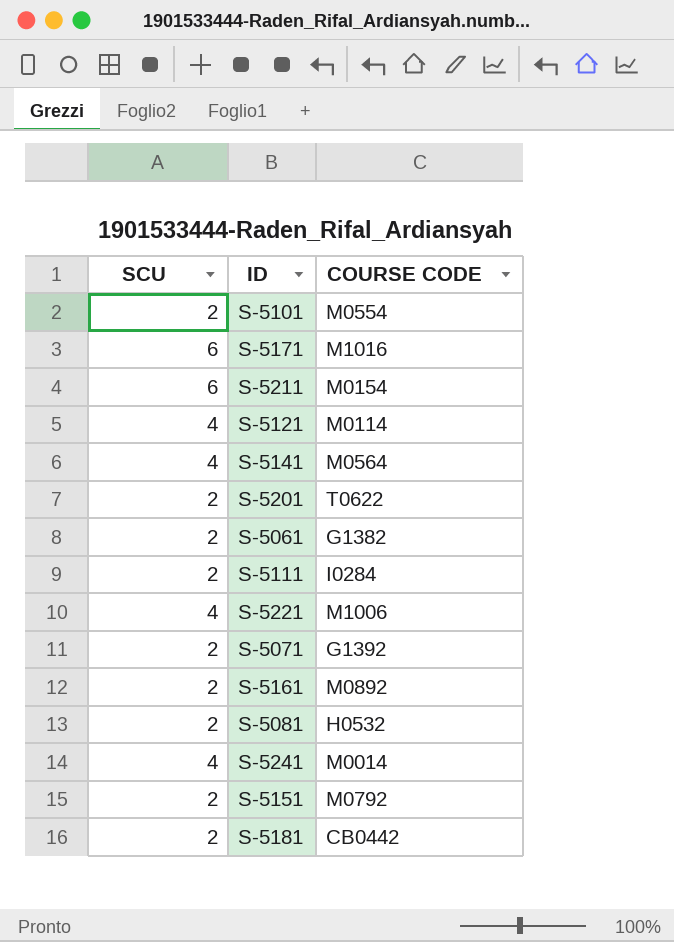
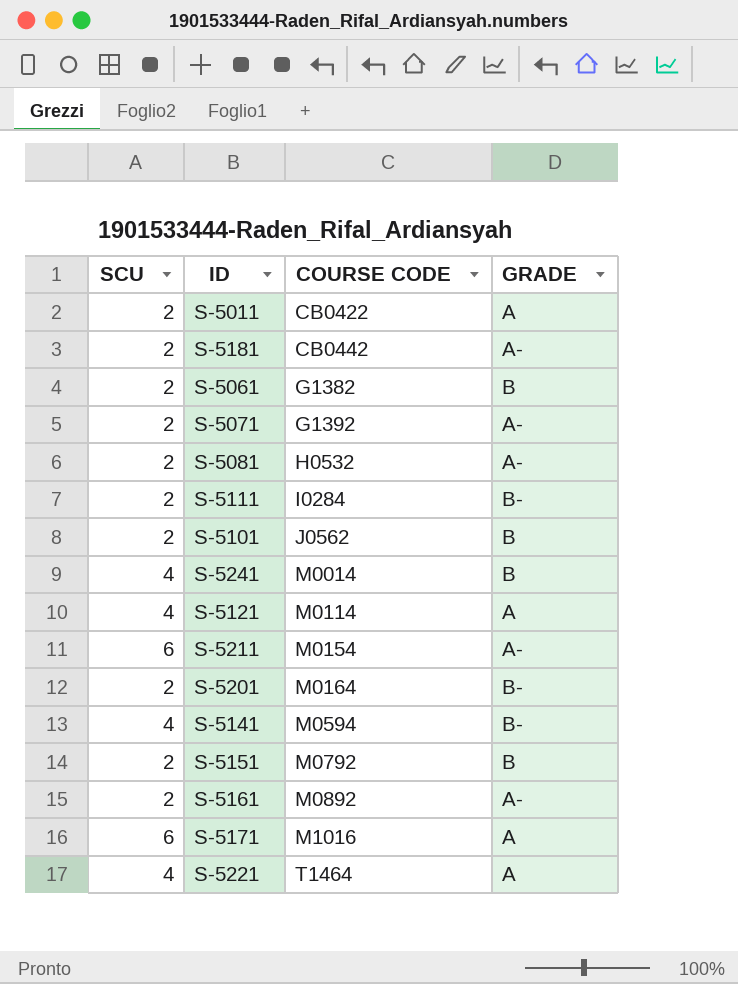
row order: none -> COURSE CODE ascending
column GRADE | position: none -> 4
row S-5011: none -> 2 | CB0422 | A
S-5101 | COURSE CODE: M0554 -> J0562
S-5201 | COURSE CODE: T0622 -> M0164
S-5141 | COURSE CODE: M0564 -> M0594
S-5221 | COURSE CODE: M1006 -> T1464

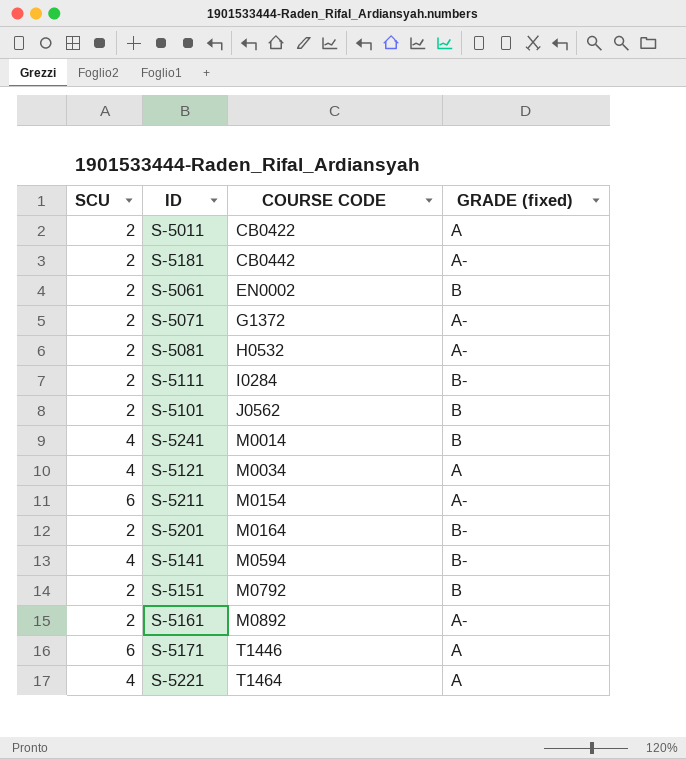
column name: GRADE -> GRADE (fixed)
S-5061 | COURSE CODE: G1382 -> EN0002
S-5071 | COURSE CODE: G1392 -> G1372
S-5121 | COURSE CODE: M0114 -> M0034
S-5171 | COURSE CODE: M1016 -> T1446

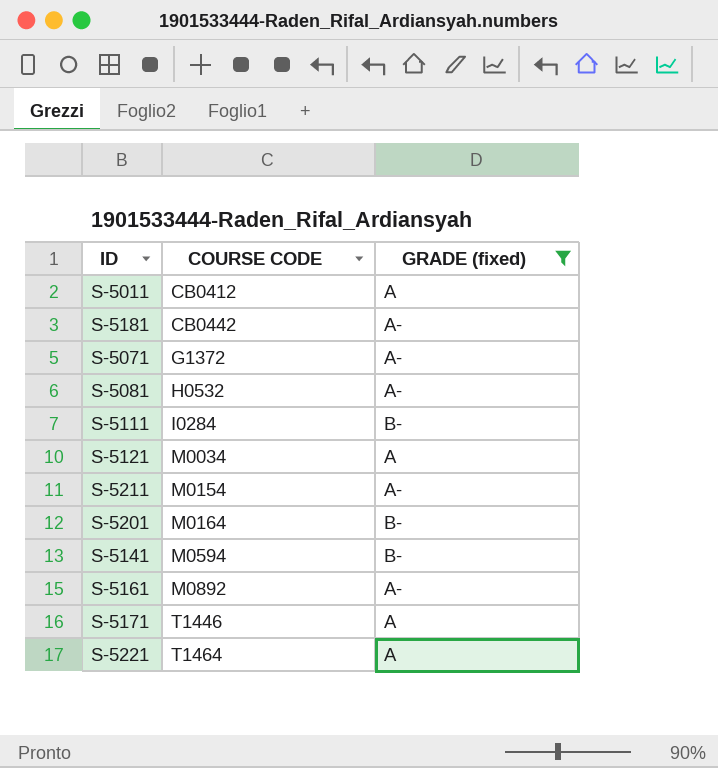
filter: none -> GRADE (fixed) != B
column SCU | position: 1 -> none
S-5011 | COURSE CODE: CB0422 -> CB0412

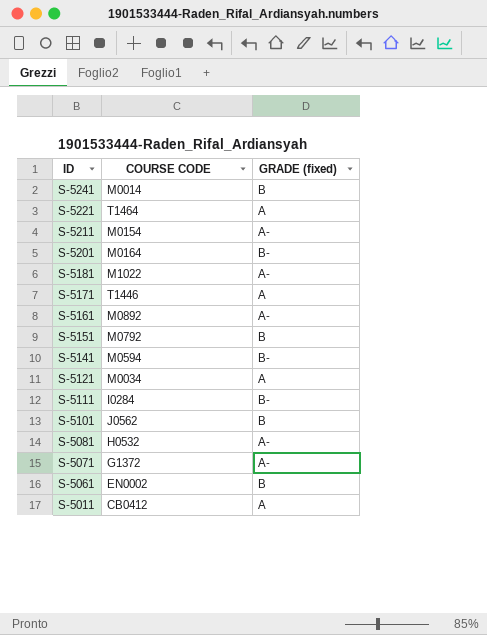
filter: GRADE (fixed) != B -> none
row order: COURSE CODE ascending -> ID descending
S-5181 | COURSE CODE: CB0442 -> M1022

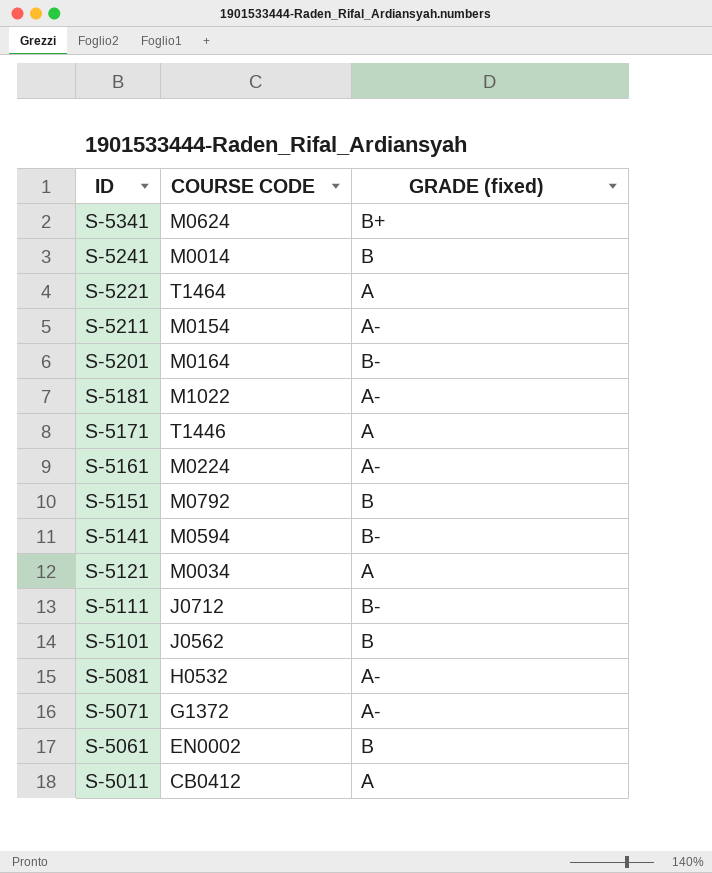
row S-5341: none -> M0624 | B+
S-5161 | COURSE CODE: M0892 -> M0224
S-5111 | COURSE CODE: I0284 -> J0712

